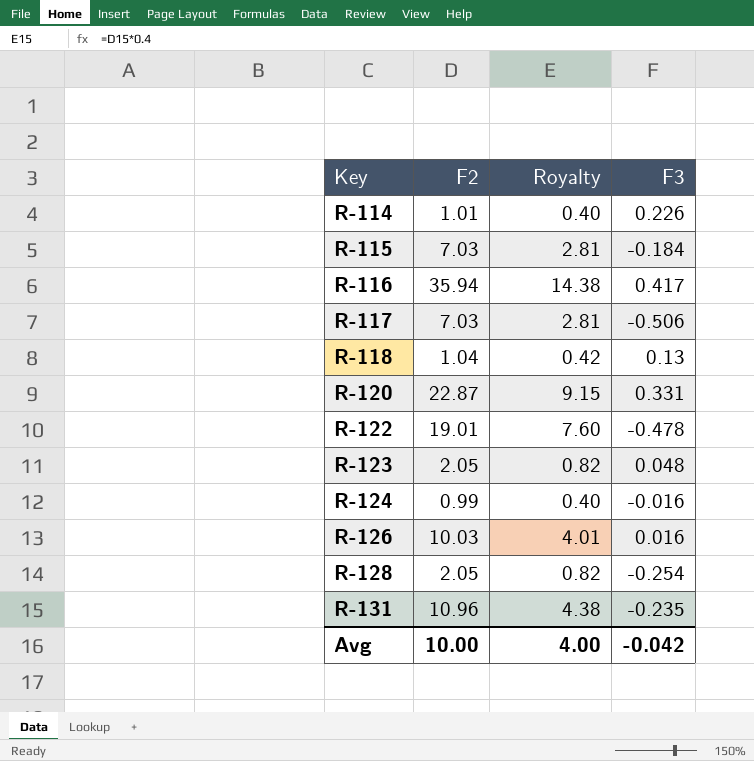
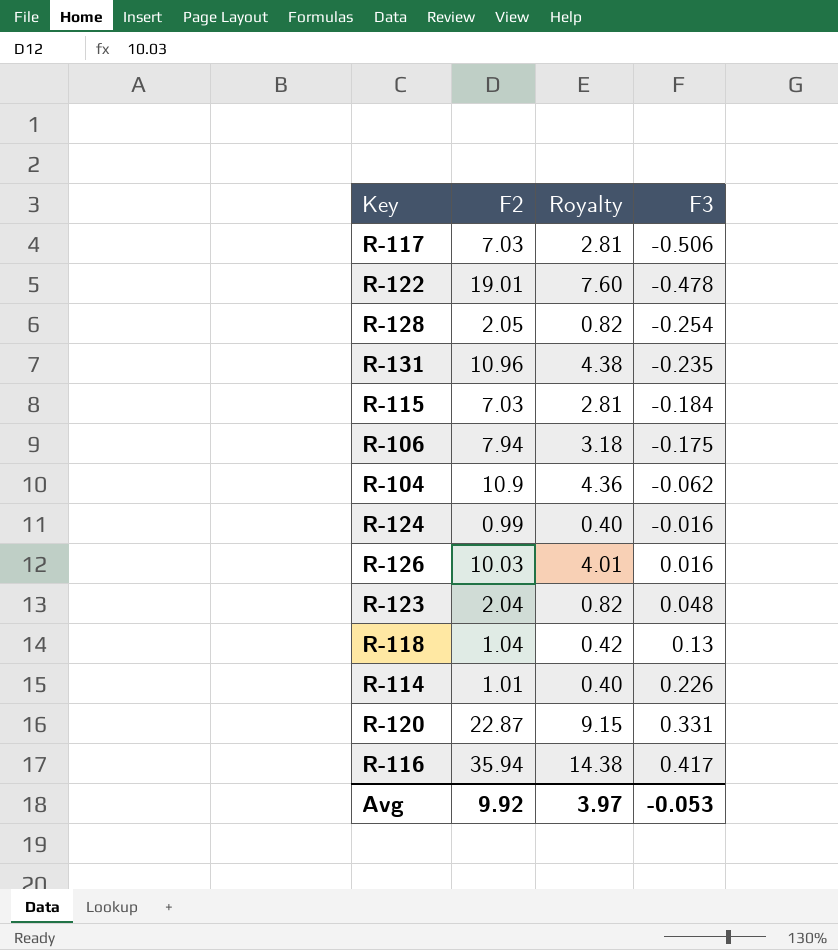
row order: Key ascending -> F3 ascending
row R-106: none -> 7.94 | 3.18 | -0.175
row R-104: none -> 10.9 | 4.36 | -0.062
R-123 | F2: 2.05 -> 2.04
Avg | F2: 10.00 -> 9.92
Avg | Royalty: 4.00 -> 3.97
Avg | F3: -0.042 -> -0.053

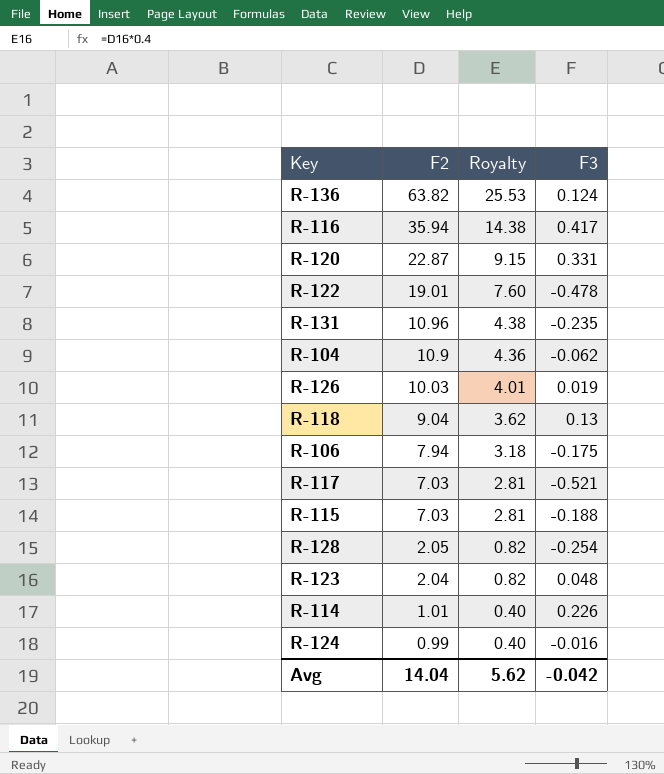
row order: F3 ascending -> F2 descending
row R-136: none -> 63.82 | 25.53 | 0.124
R-126 | F3: 0.016 -> 0.019
R-118 | F2: 1.04 -> 9.04
R-118 | Royalty: 0.42 -> 3.62
R-117 | F3: -0.506 -> -0.521
R-115 | F3: -0.184 -> -0.188
Avg | F2: 9.92 -> 14.04
Avg | Royalty: 3.97 -> 5.62
Avg | F3: -0.053 -> -0.042

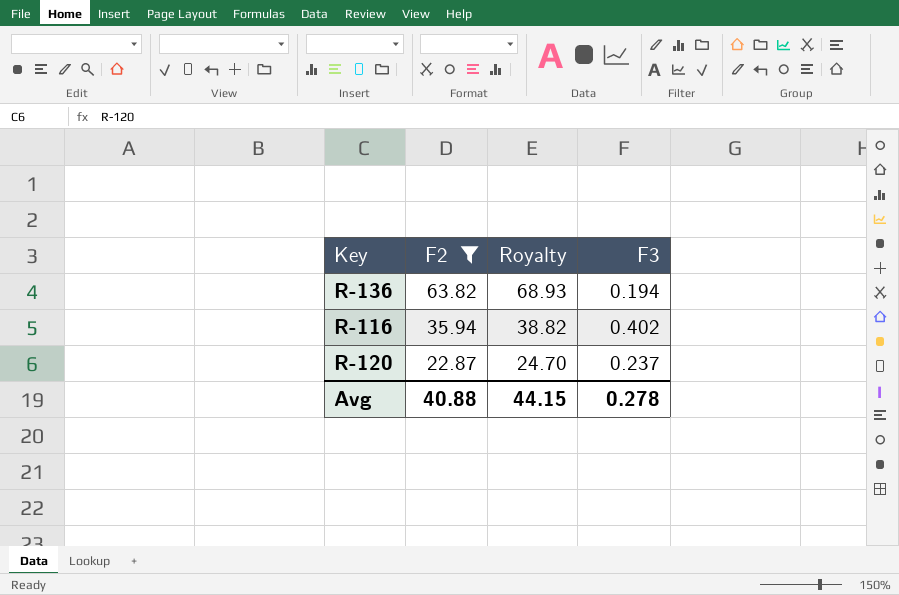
filter: none -> F2 >= 22.87
column Royalty | formula: [F2] * 0.4 -> [F2] * 1.08
R-136 | F3: 0.124 -> 0.194
R-116 | F3: 0.417 -> 0.402
R-120 | F3: 0.331 -> 0.237
Avg | F2: 14.04 -> 40.88
Avg | Royalty: 5.62 -> 44.15
Avg | F3: -0.042 -> 0.278

